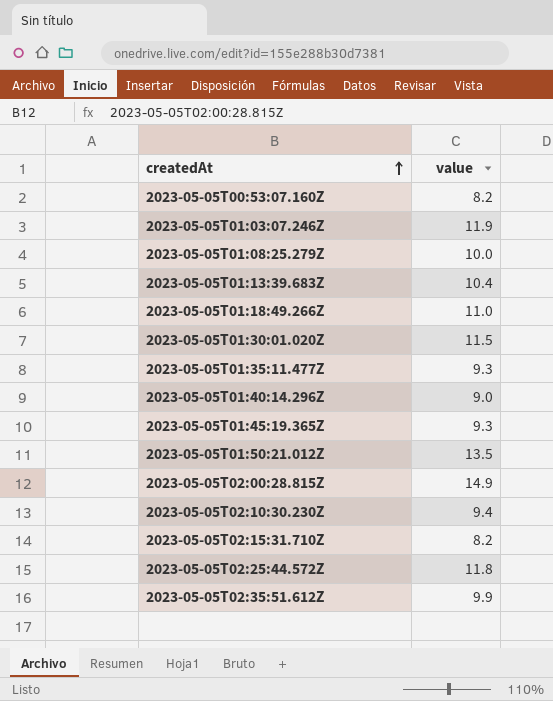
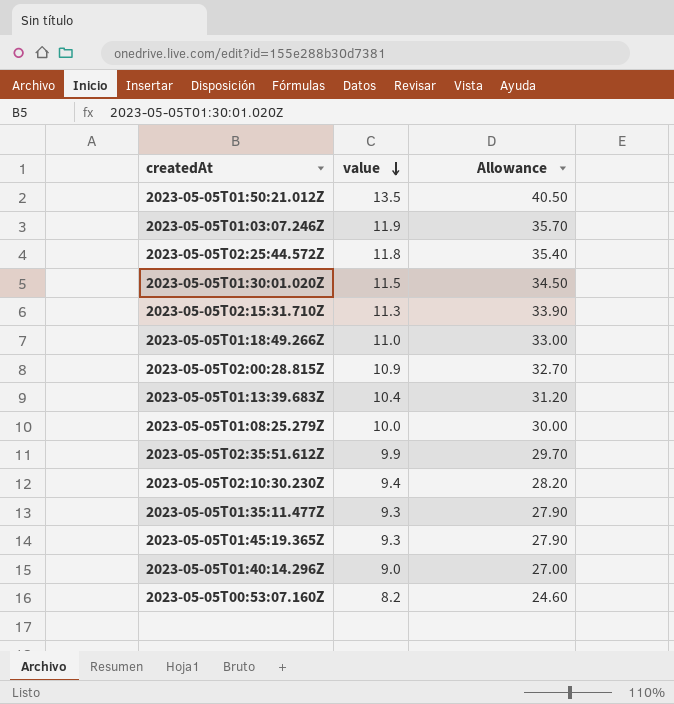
row order: createdAt ascending -> value descending
column Allowance | formula: none -> [value] * 3
2023-05-05T02:15:31.710Z | value: 8.2 -> 11.3
2023-05-05T02:00:28.815Z | value: 14.9 -> 10.9

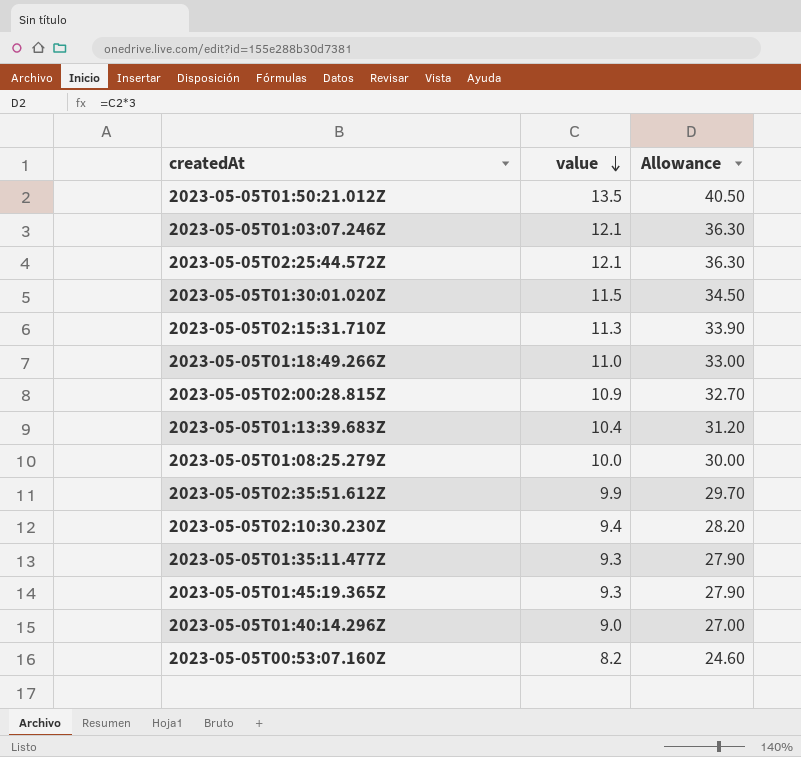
2023-05-05T01:03:07.246Z | value: 11.9 -> 12.1
2023-05-05T01:03:07.246Z | Allowance: 35.70 -> 36.30
2023-05-05T02:25:44.572Z | value: 11.8 -> 12.1
2023-05-05T02:25:44.572Z | Allowance: 35.40 -> 36.30

